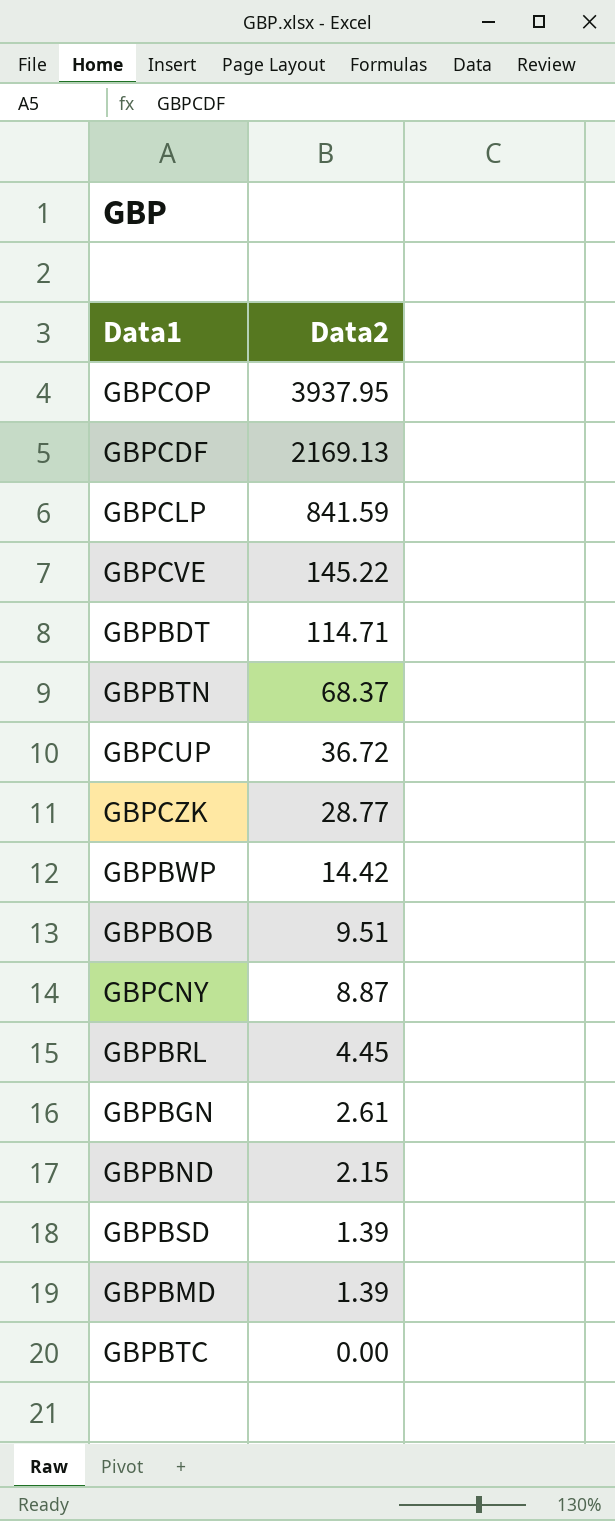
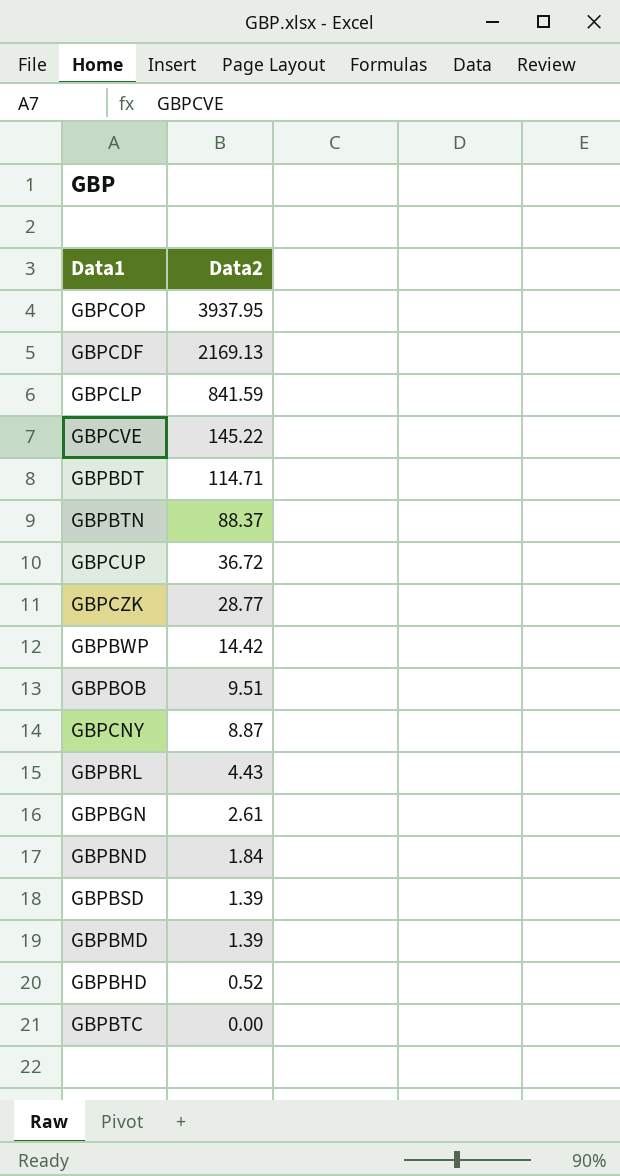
GBPBTN | Data2: 68.37 -> 88.37
GBPBRL | Data2: 4.45 -> 4.43
GBPBND | Data2: 2.15 -> 1.84
row GBPBHD: none -> 0.52

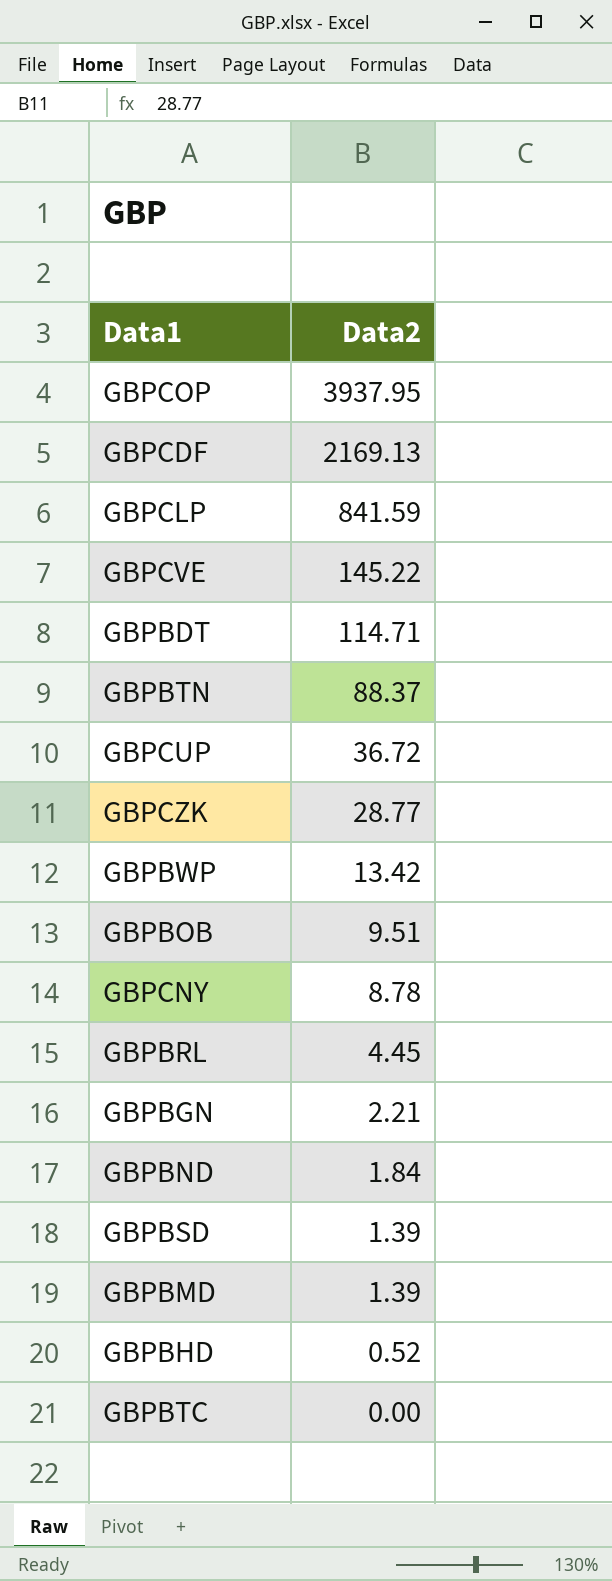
GBPBWP | Data2: 14.42 -> 13.42
GBPCNY | Data2: 8.87 -> 8.78
GBPBRL | Data2: 4.43 -> 4.45
GBPBGN | Data2: 2.61 -> 2.21

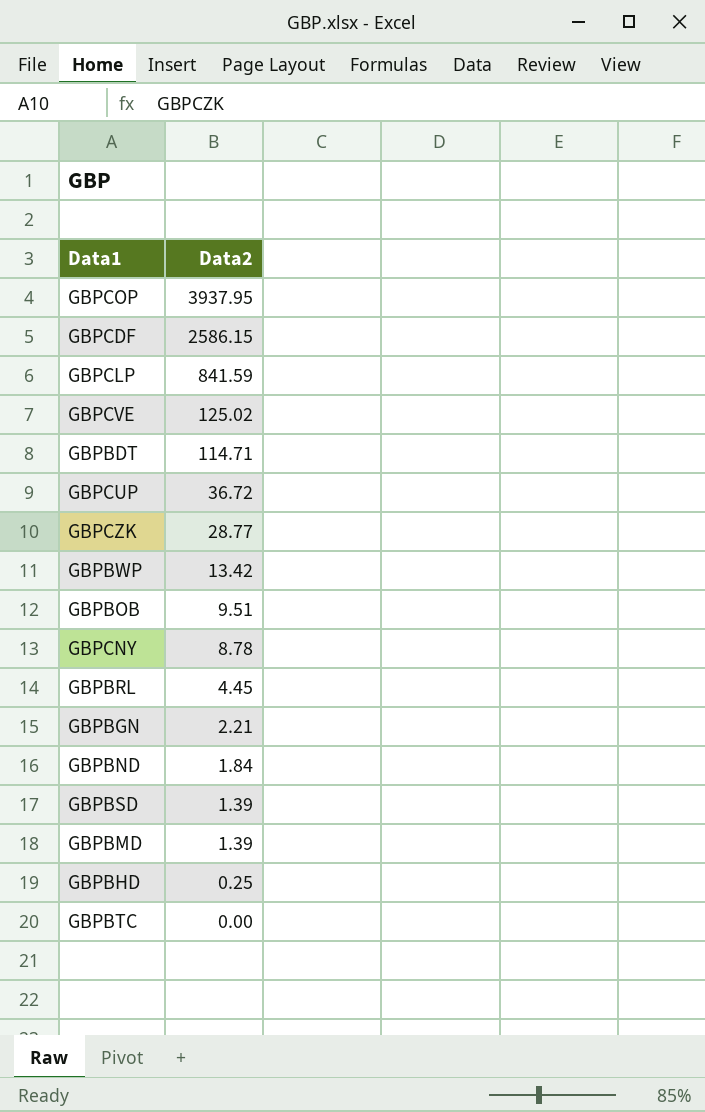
row GBPBTN: 88.37 -> none
GBPCDF | Data2: 2169.13 -> 2586.15
GBPCVE | Data2: 145.22 -> 125.02
GBPBHD | Data2: 0.52 -> 0.25

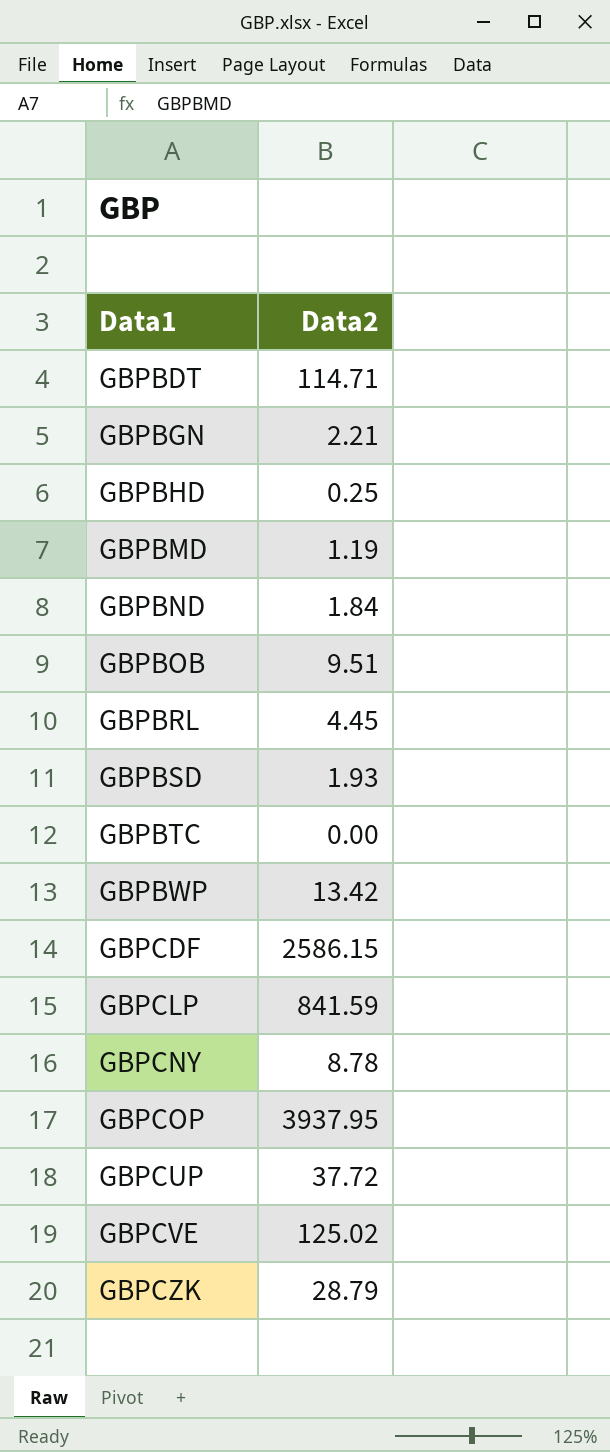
row order: Data2 descending -> Data1 ascending
GBPBMD | Data2: 1.39 -> 1.19
GBPBSD | Data2: 1.39 -> 1.93
GBPCUP | Data2: 36.72 -> 37.72
GBPCZK | Data2: 28.77 -> 28.79

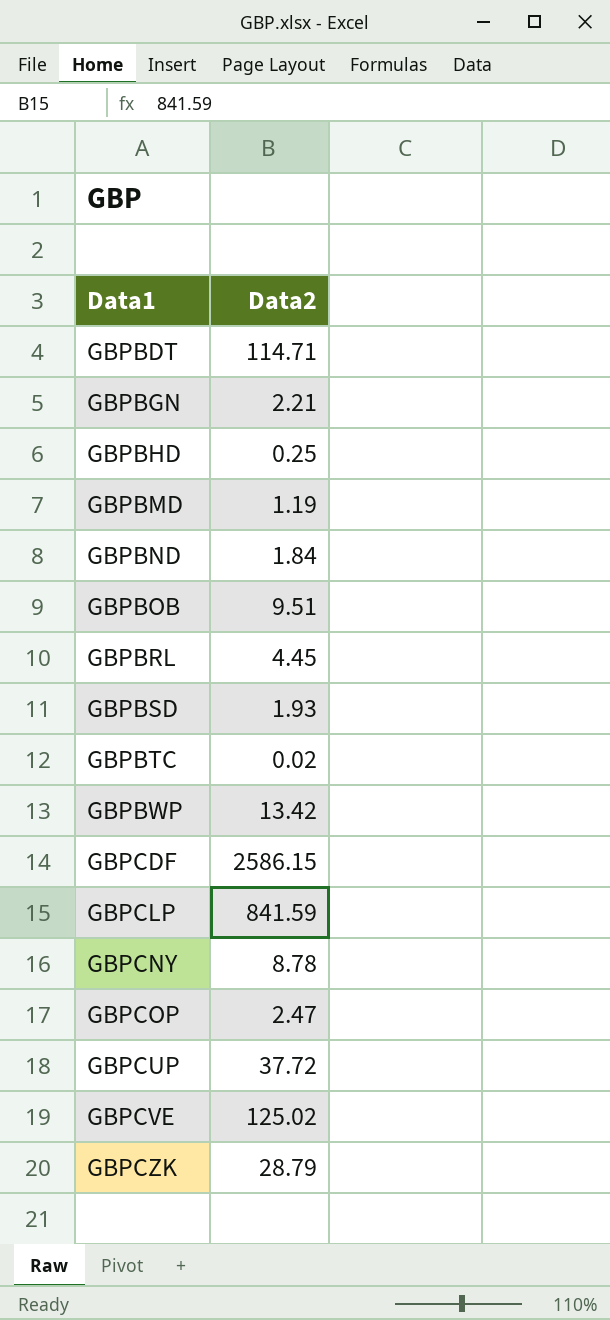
GBPBTC | Data2: 0.00 -> 0.02
GBPCOP | Data2: 3937.95 -> 2.47

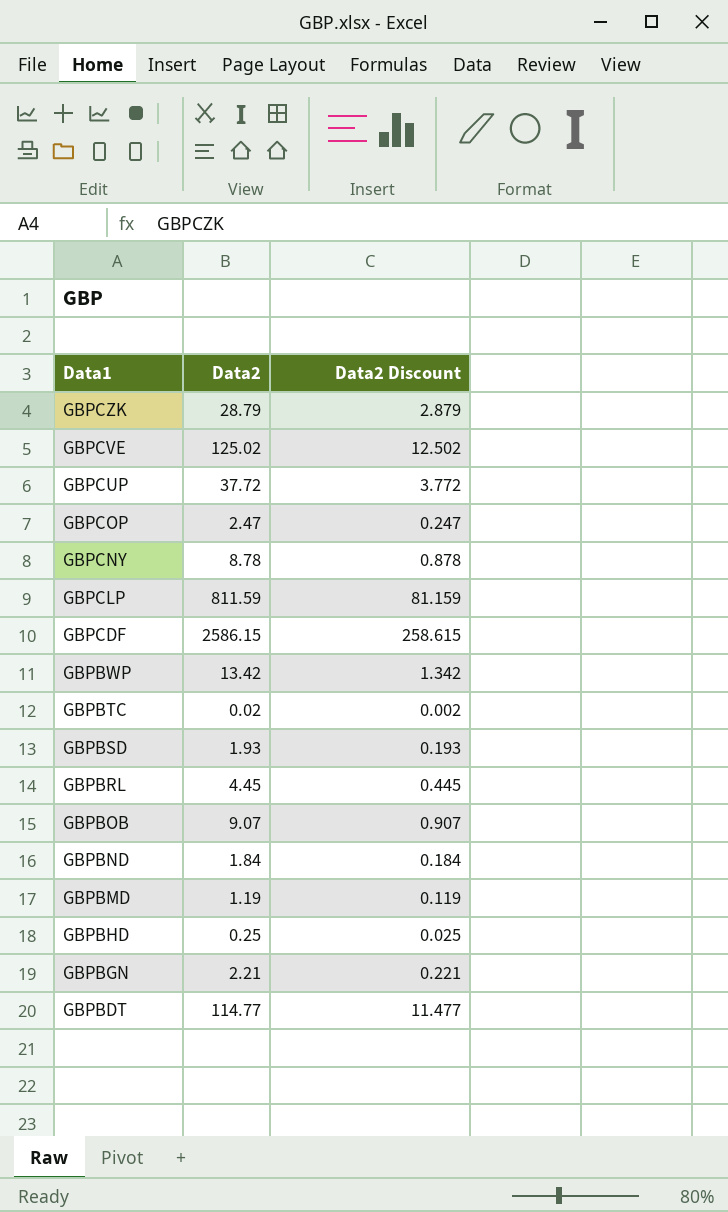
row order: Data1 ascending -> Data1 descending
column Data2 Discount | formula: none -> [Data2] * 0.1
GBPCLP | Data2: 841.59 -> 811.59
GBPBOB | Data2: 9.51 -> 9.07
GBPBDT | Data2: 114.71 -> 114.77

